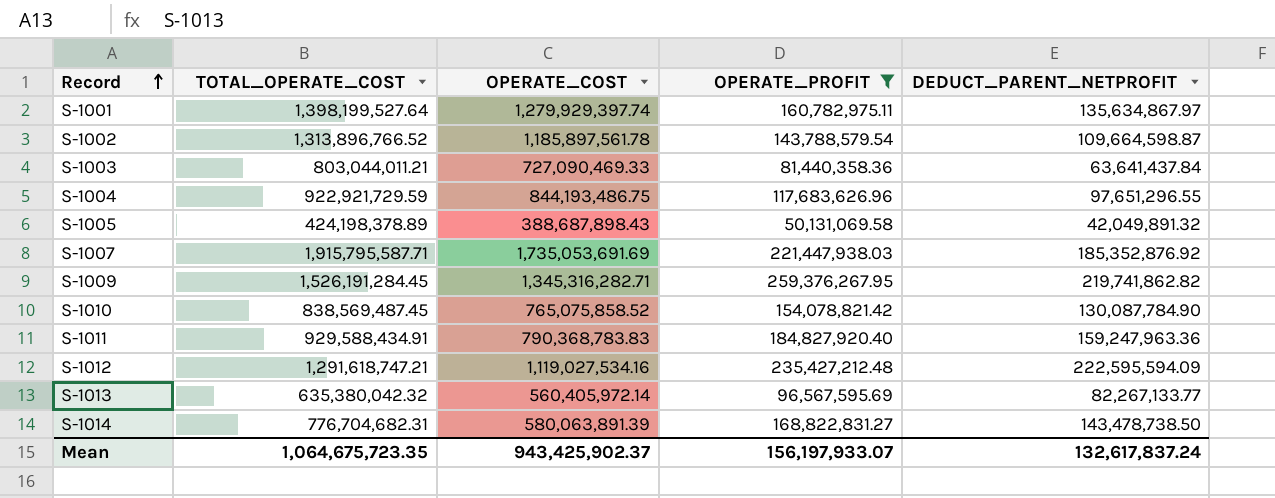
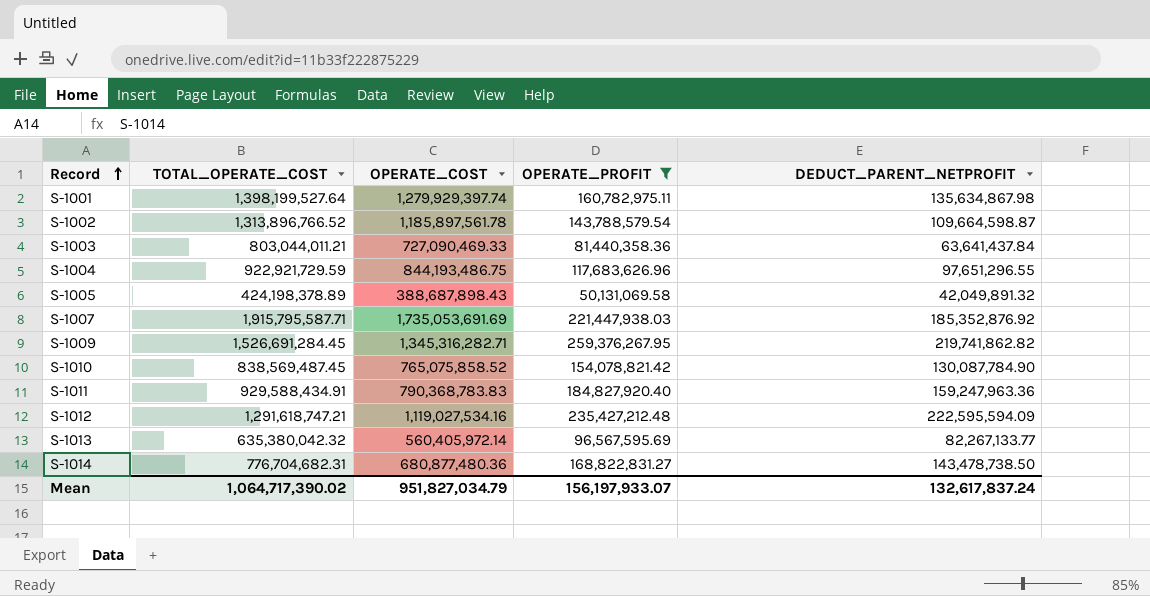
S-1001 | DEDUCT_PARENT_NETPROFIT: 135,634,867.97 -> 135,634,867.98
S-1009 | TOTAL_OPERATE_COST: 1,526,191,284.45 -> 1,526,691,284.45
S-1014 | OPERATE_COST: 580,063,891.39 -> 680,877,480.36
Mean | TOTAL_OPERATE_COST: 1,064,675,723.35 -> 1,064,717,390.02
Mean | OPERATE_COST: 943,425,902.37 -> 951,827,034.79

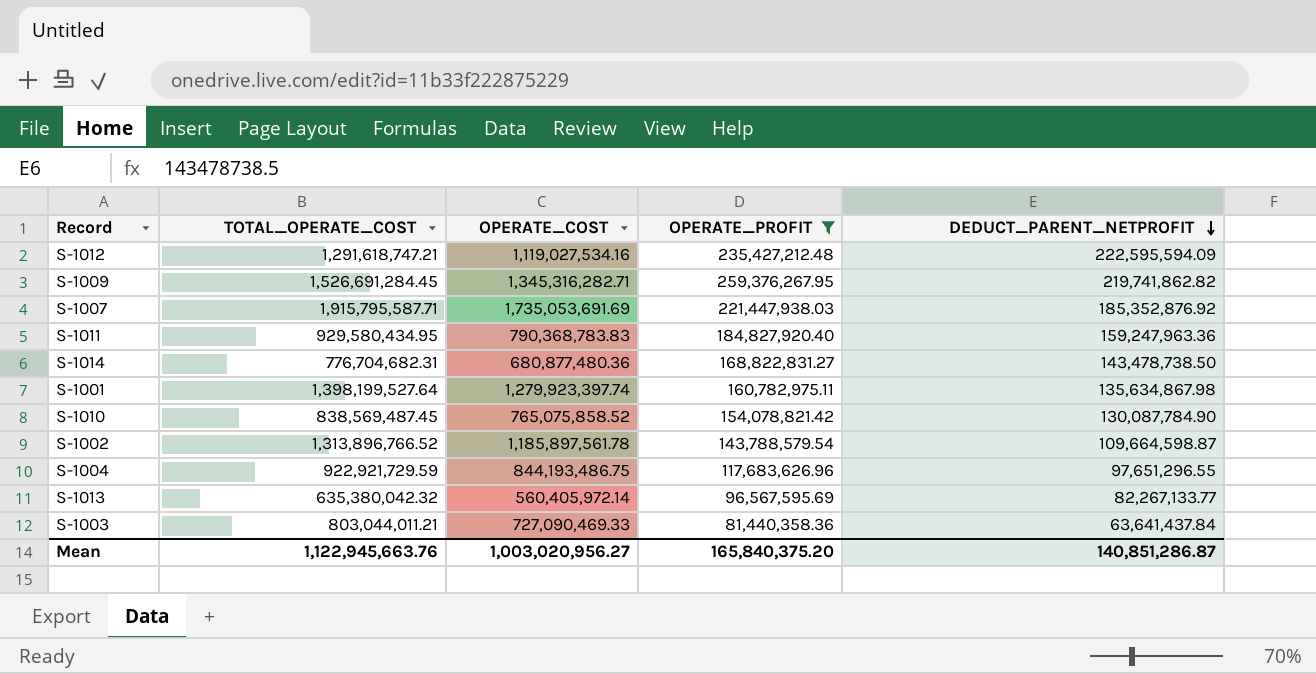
row order: Record ascending -> DEDUCT_PARENT_NETPROFIT descending
row S-1005: 424,198,378.89 | 388,687,898.43 | 50,131,069.58 | 42,049,891.32 -> none
S-1011 | TOTAL_OPERATE_COST: 929,588,434.91 -> 929,580,434.95
S-1001 | OPERATE_COST: 1,279,929,397.74 -> 1,279,923,397.74
Mean | TOTAL_OPERATE_COST: 1,064,717,390.02 -> 1,122,945,663.76
Mean | OPERATE_COST: 951,827,034.79 -> 1,003,020,956.27
Mean | OPERATE_PROFIT: 156,197,933.07 -> 165,840,375.20
Mean | DEDUCT_PARENT_NETPROFIT: 132,617,837.24 -> 140,851,286.87

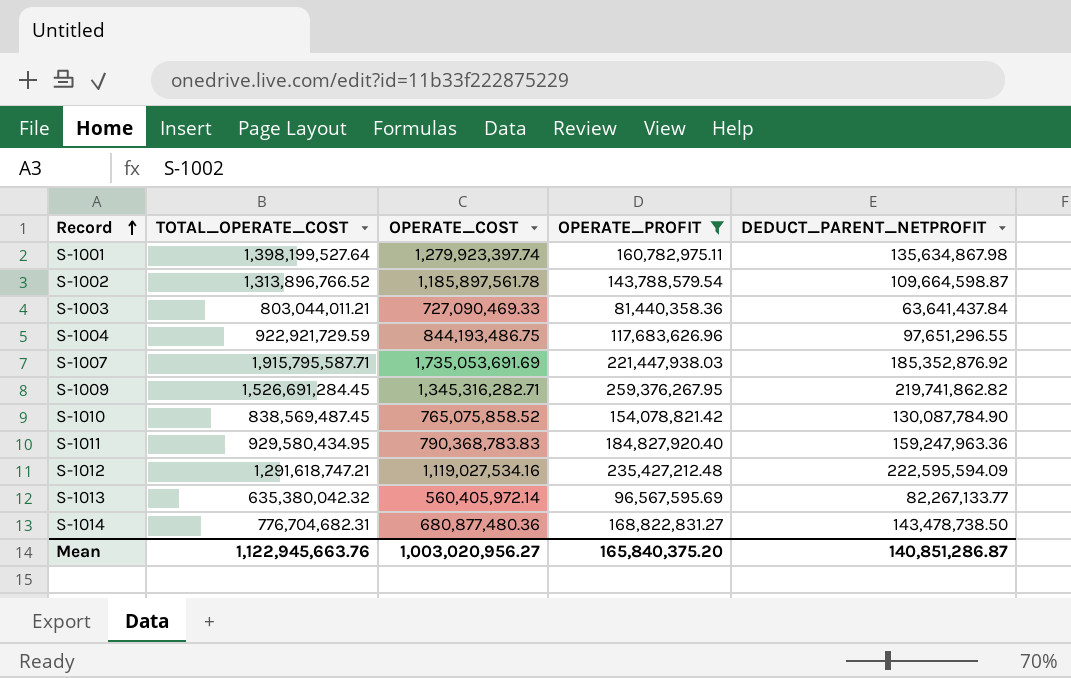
row order: DEDUCT_PARENT_NETPROFIT descending -> Record ascending

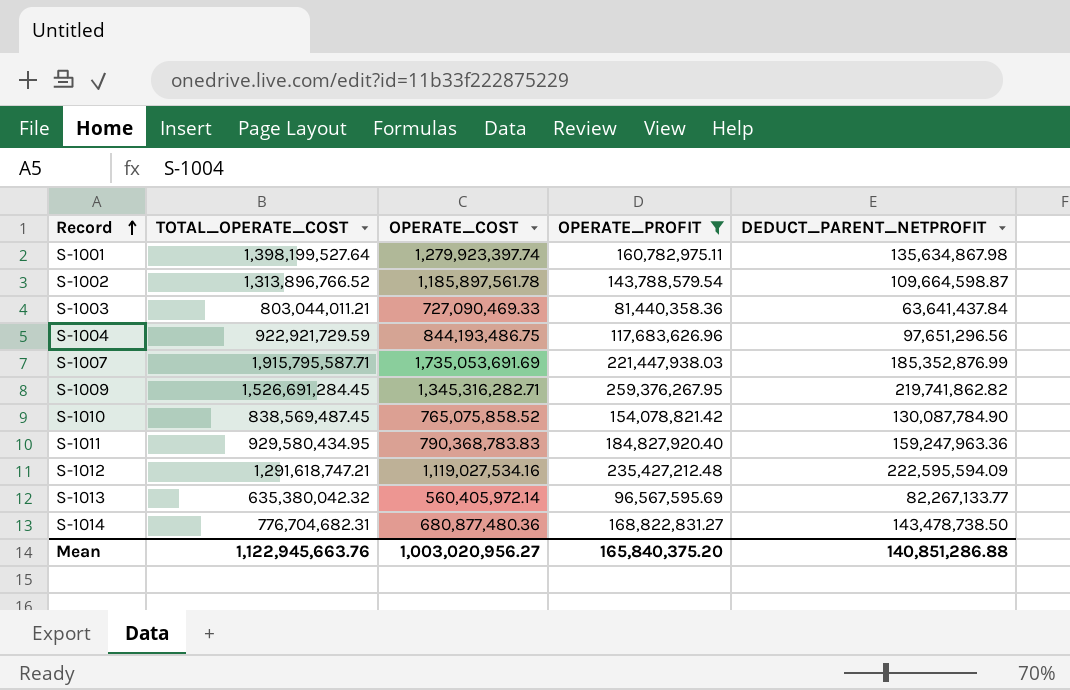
S-1004 | DEDUCT_PARENT_NETPROFIT: 97,651,296.55 -> 97,651,296.56
S-1007 | DEDUCT_PARENT_NETPROFIT: 185,352,876.92 -> 185,352,876.99
Mean | DEDUCT_PARENT_NETPROFIT: 140,851,286.87 -> 140,851,286.88

